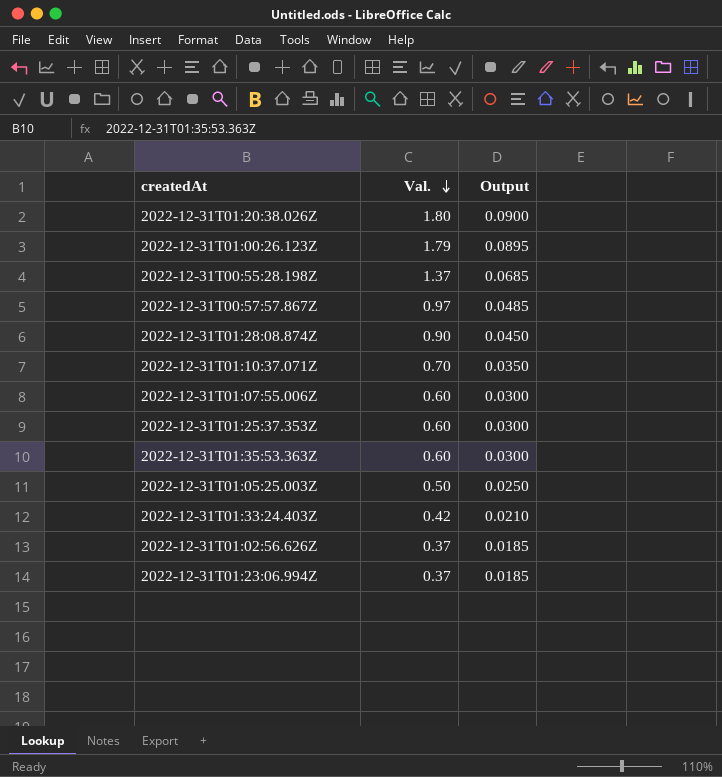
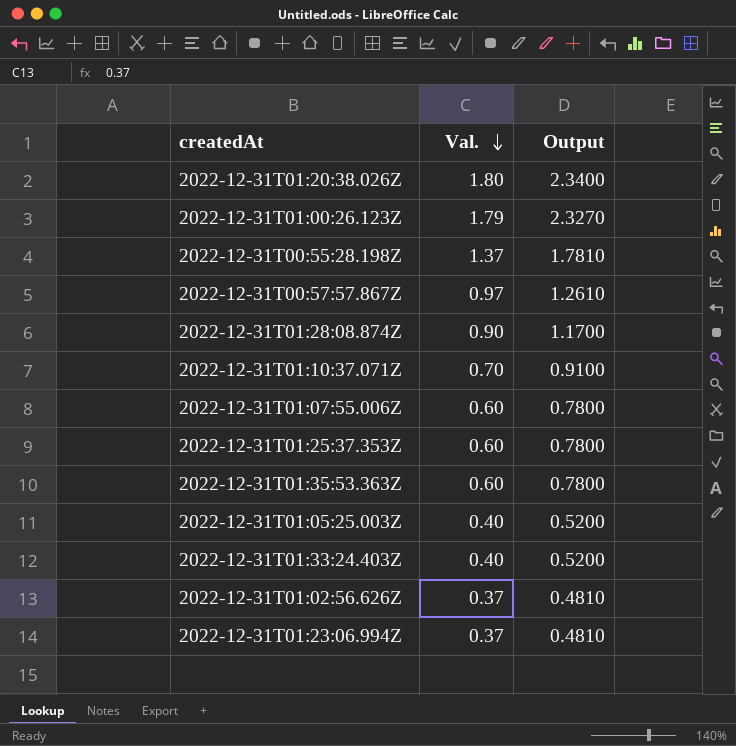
column Output | formula: [Val.] * 0.05 -> [Val.] * 1.3
2022-12-31T01:05:25.003Z | Val.: 0.50 -> 0.40
2022-12-31T01:33:24.403Z | Val.: 0.42 -> 0.40

